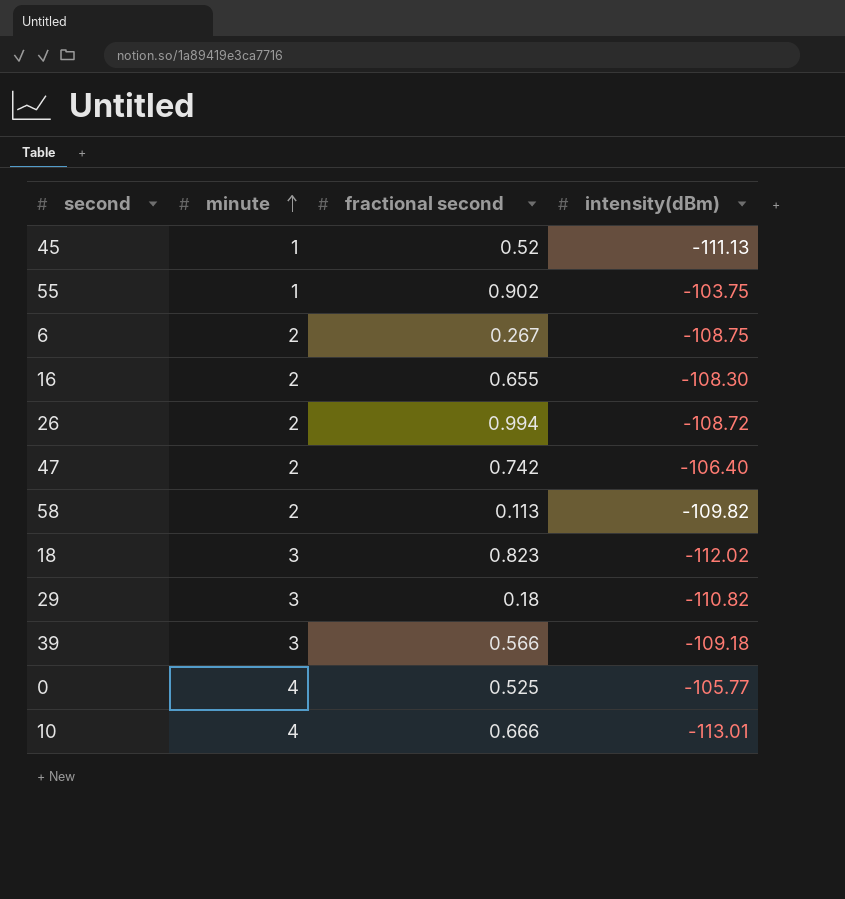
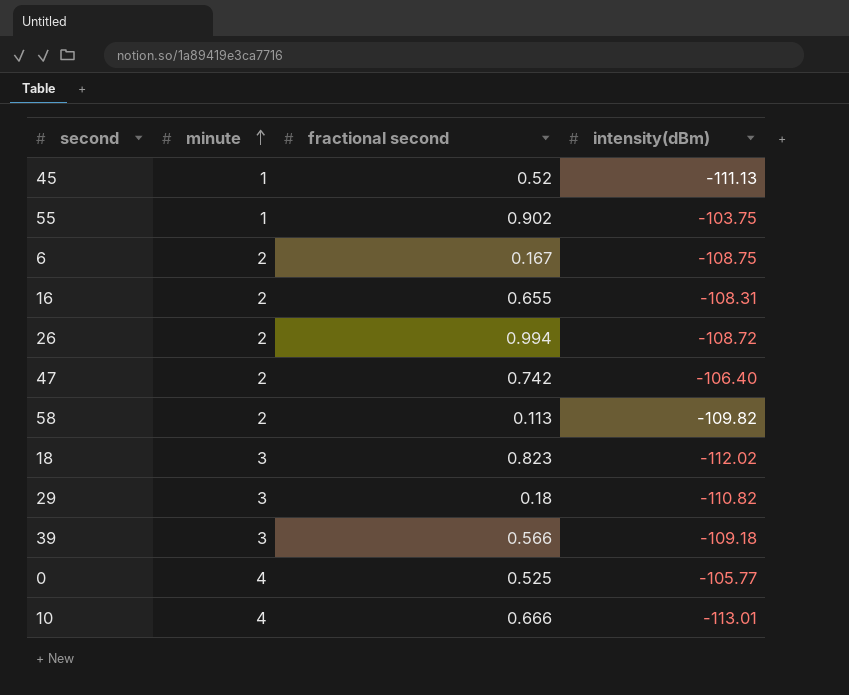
6 | fractional second: 0.267 -> 0.167
16 | intensity(dBm): -108.30 -> -108.31

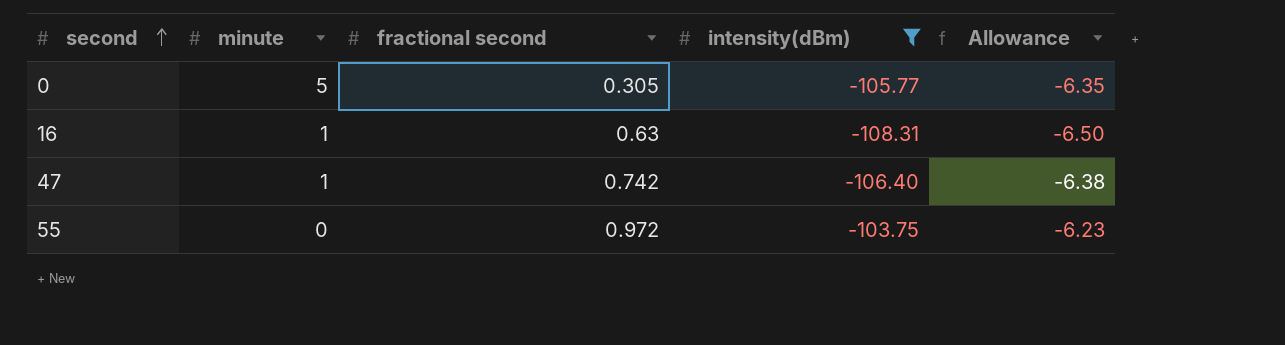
filter: none -> intensity(dBm) >= -108.31
row order: minute ascending -> second ascending
column Allowance | formula: none -> [intensity(dBm)] * 0.06
0 | minute: 4 -> 5
0 | fractional second: 0.525 -> 0.305
16 | minute: 2 -> 1
16 | fractional second: 0.655 -> 0.63
47 | minute: 2 -> 1
55 | minute: 1 -> 0
55 | fractional second: 0.902 -> 0.972

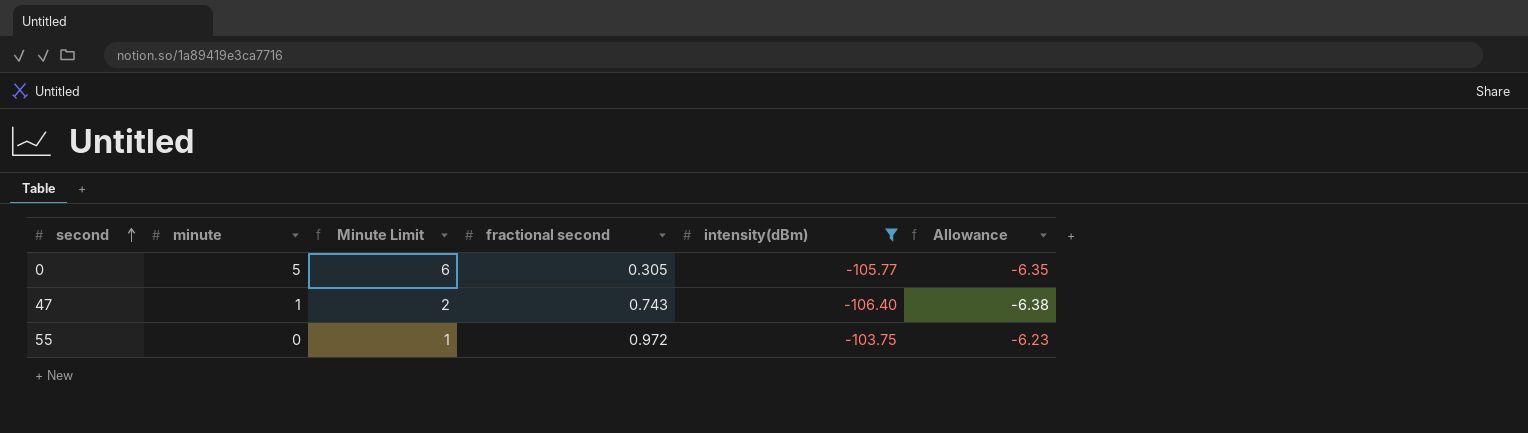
column Minute Limit | formula: none -> [minute] + 1
row 16: 1 | 0.63 | -108.31 | -6.50 -> none
47 | fractional second: 0.742 -> 0.743

